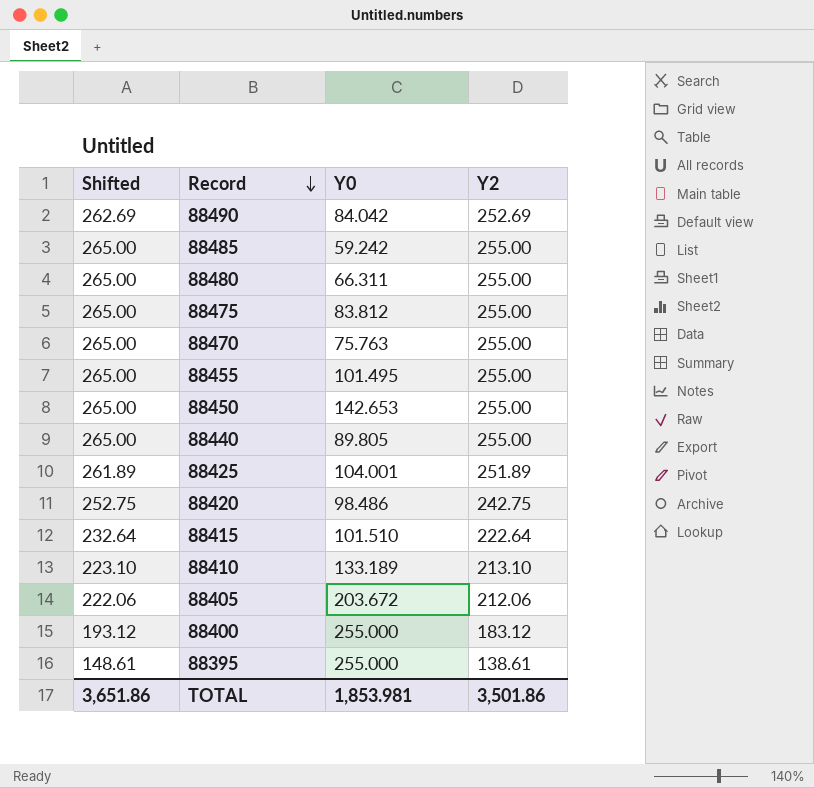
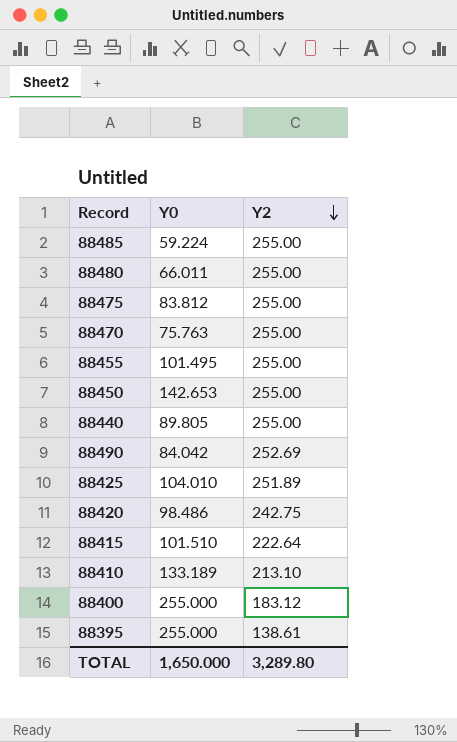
row order: Record descending -> Y2 descending
column Shifted | formula: [Y2] + 10 -> none
row 88405: 222.06 | 203.672 | 212.06 -> none
88485 | Y0: 59.242 -> 59.224
88480 | Y0: 66.311 -> 66.011
88425 | Y0: 104.001 -> 104.010
TOTAL | Y0: 1,853.981 -> 1,650.000
TOTAL | Y2: 3,501.86 -> 3,289.80

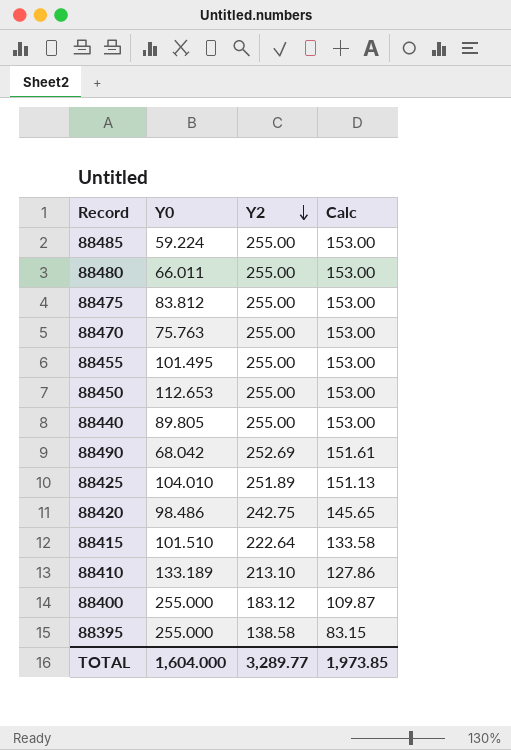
column Calc | formula: none -> [Y2] * 0.6
88450 | Y0: 142.653 -> 112.653
88490 | Y0: 84.042 -> 68.042
88395 | Y2: 138.61 -> 138.58
TOTAL | Y0: 1,650.000 -> 1,604.000
TOTAL | Y2: 3,289.80 -> 3,289.77

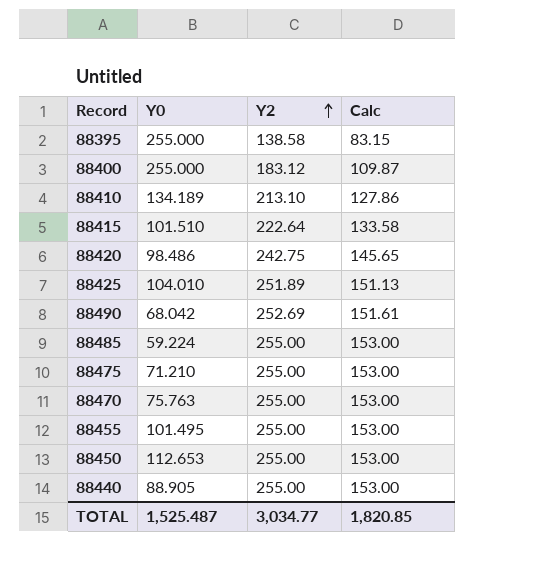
row order: Y2 descending -> Y2 ascending
row 88480: 66.011 | 255.00 | 153.00 -> none
88410 | Y0: 133.189 -> 134.189
88475 | Y0: 83.812 -> 71.210
88440 | Y0: 89.805 -> 88.905
TOTAL | Y0: 1,604.000 -> 1,525.487
TOTAL | Y2: 3,289.77 -> 3,034.77
TOTAL | Calc: 1,973.85 -> 1,820.85

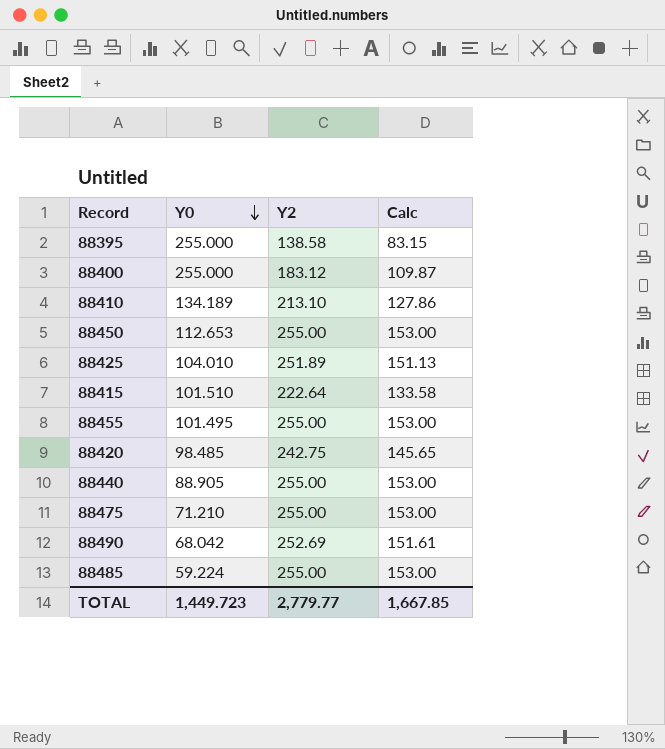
row order: Y2 ascending -> Y0 descending
row 88470: 75.763 | 255.00 | 153.00 -> none
88420 | Y0: 98.486 -> 98.485
TOTAL | Y0: 1,525.487 -> 1,449.723
TOTAL | Y2: 3,034.77 -> 2,779.77
TOTAL | Calc: 1,820.85 -> 1,667.85

